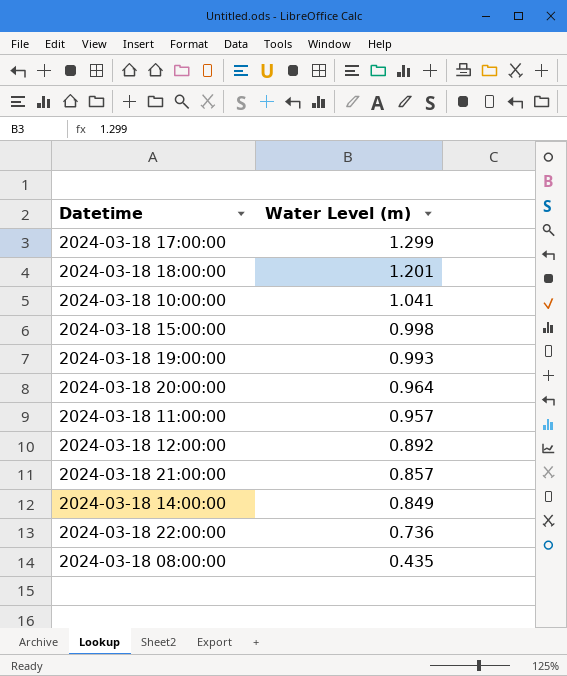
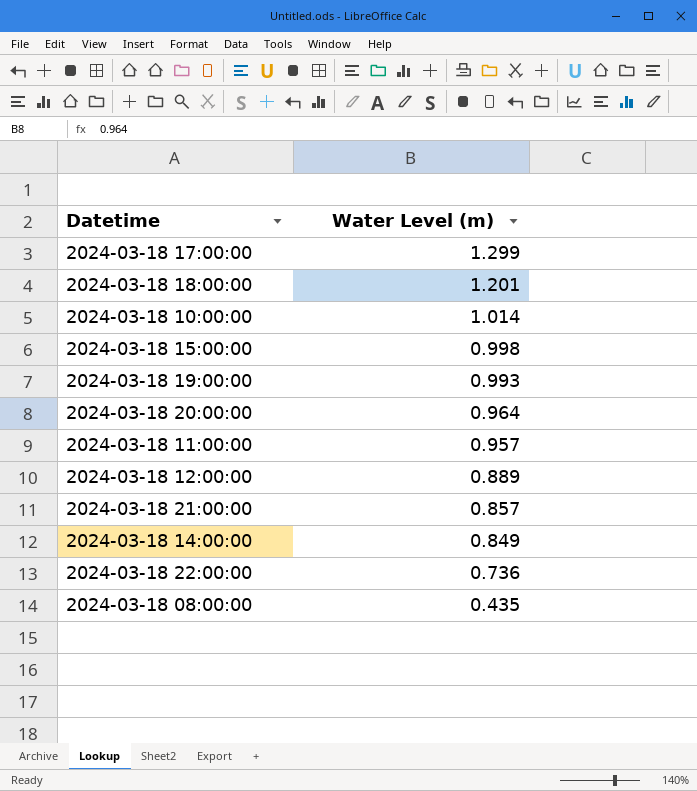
2024-03-18 10:00:00 | Water Level (m): 1.041 -> 1.014
2024-03-18 12:00:00 | Water Level (m): 0.892 -> 0.889

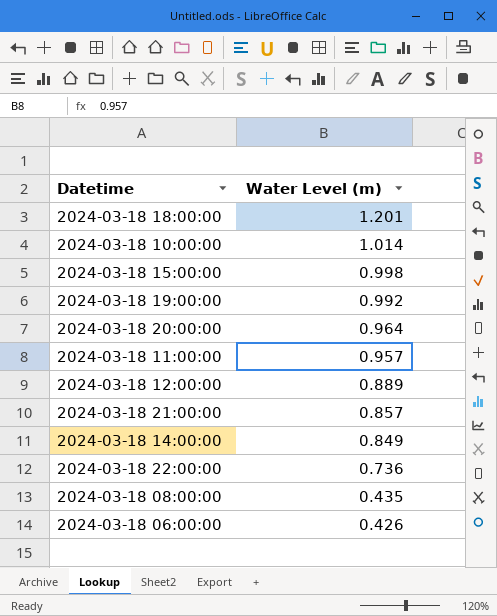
row 2024-03-18 17:00:00: 1.299 -> none
2024-03-18 19:00:00 | Water Level (m): 0.993 -> 0.992
row 2024-03-18 06:00:00: none -> 0.426

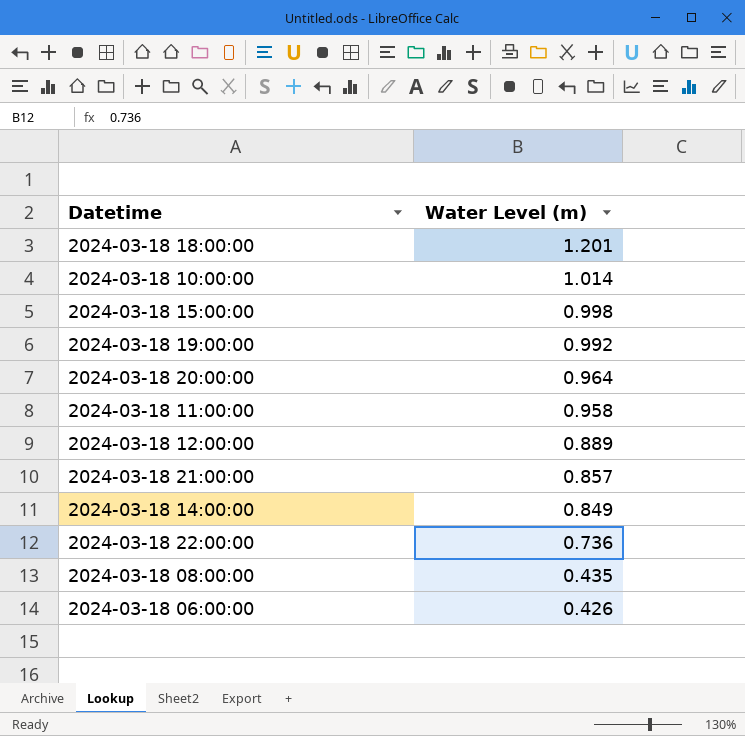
2024-03-18 11:00:00 | Water Level (m): 0.957 -> 0.958

